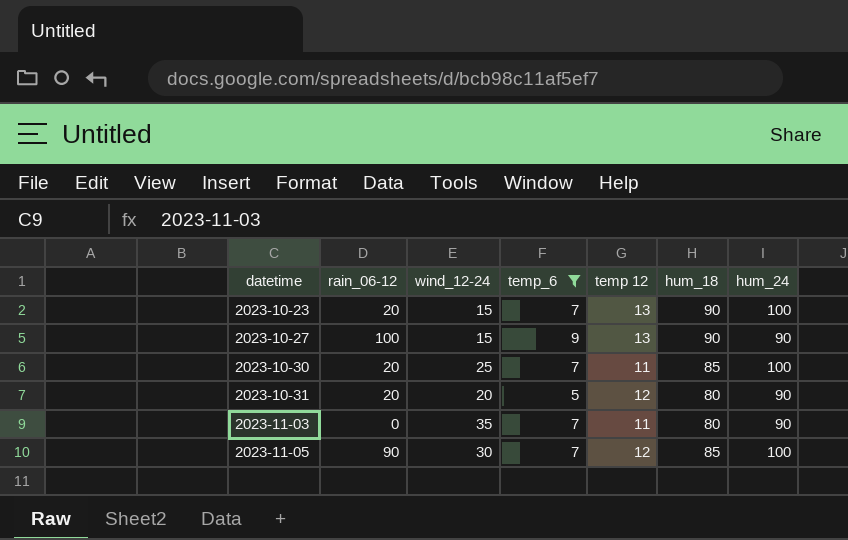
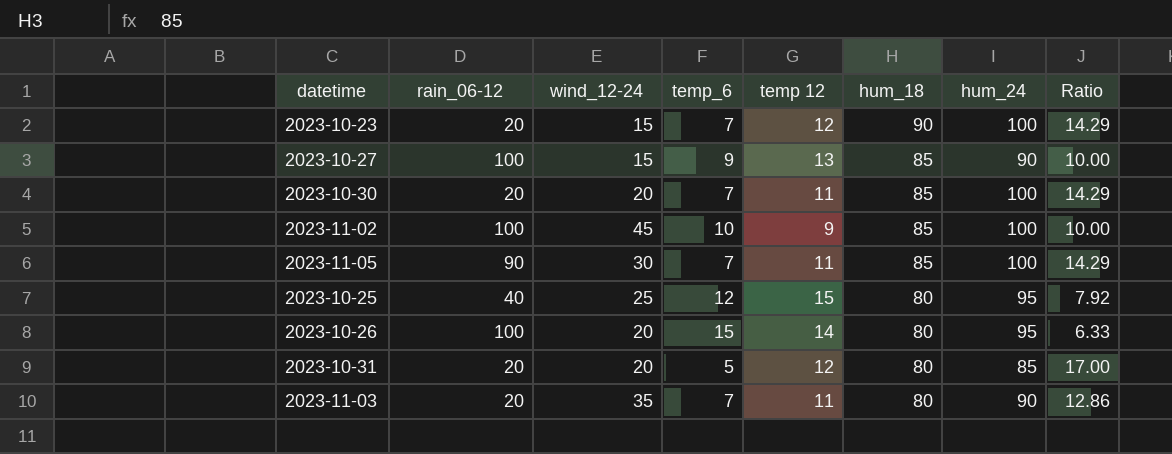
filter: temp_6 <= 9 -> none
row order: datetime ascending -> hum_18 descending
column Ratio | formula: none -> [hum_24] / [temp_6]
2023-10-23 | temp 12: 13 -> 12
2023-10-27 | hum_18: 90 -> 85
2023-10-30 | wind_12-24: 25 -> 20
2023-11-05 | temp 12: 12 -> 11
2023-10-31 | hum_24: 90 -> 85
2023-11-03 | rain_06-12: 0 -> 20

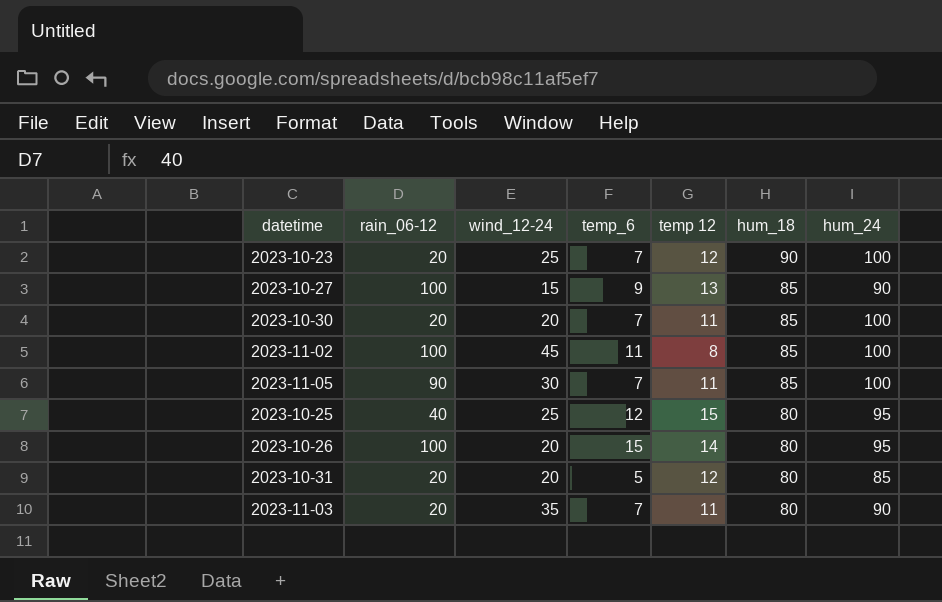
column Ratio | formula: [hum_24] / [temp_6] -> none
2023-10-23 | wind_12-24: 15 -> 25
2023-11-02 | temp_6: 10 -> 11
2023-11-02 | temp 12: 9 -> 8

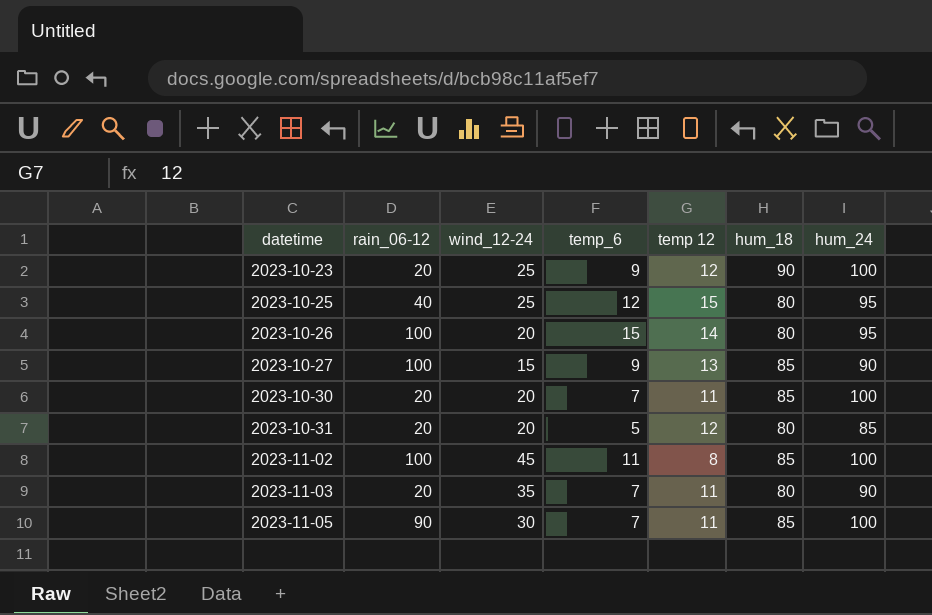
row order: hum_18 descending -> datetime ascending
2023-10-23 | temp_6: 7 -> 9

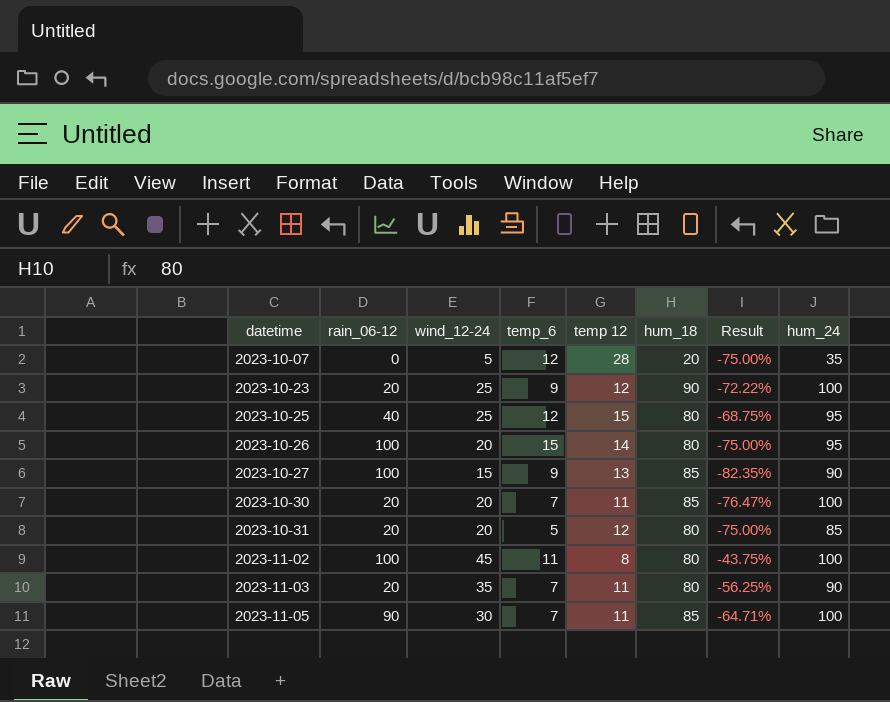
column Result | formula: none -> ([wind_12-24] - [hum_18]) / [hum_18]
row 2023-10-07: none -> 0 | 5 | 12 | 28 | 20 | -75.00% | 35
2023-11-02 | hum_18: 85 -> 80

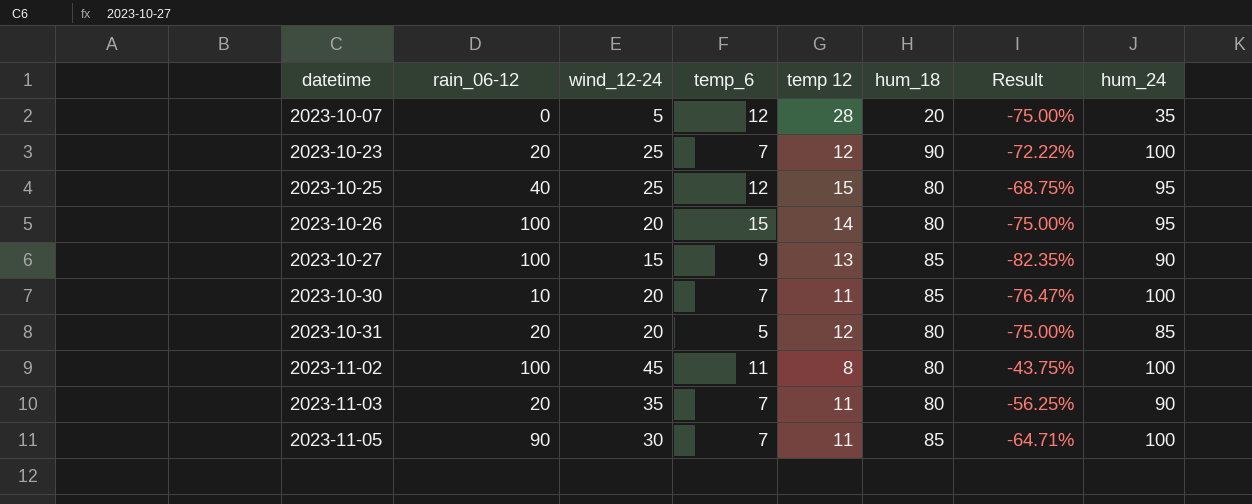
2023-10-23 | temp_6: 9 -> 7
2023-10-30 | rain_06-12: 20 -> 10

